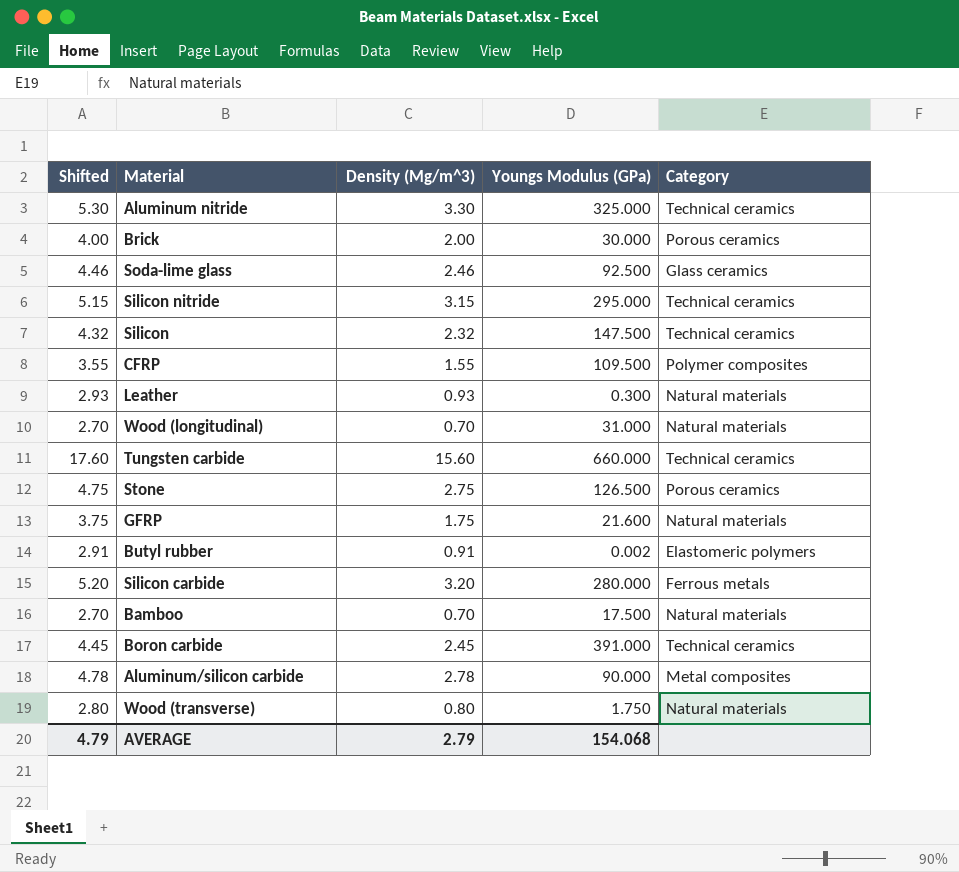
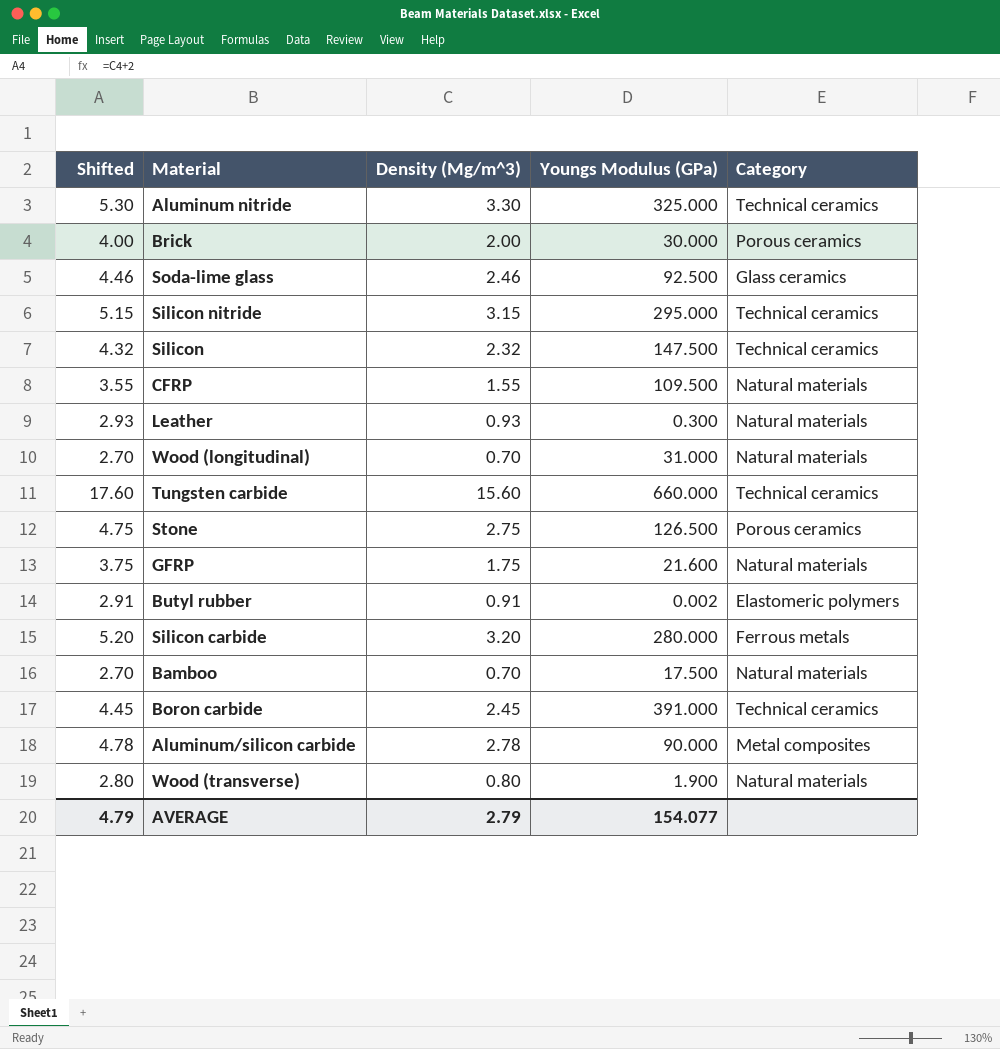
CFRP | Category: Polymer composites -> Natural materials
Wood (transverse) | Youngs Modulus (GPa): 1.750 -> 1.900
AVERAGE | Youngs Modulus (GPa): 154.068 -> 154.077

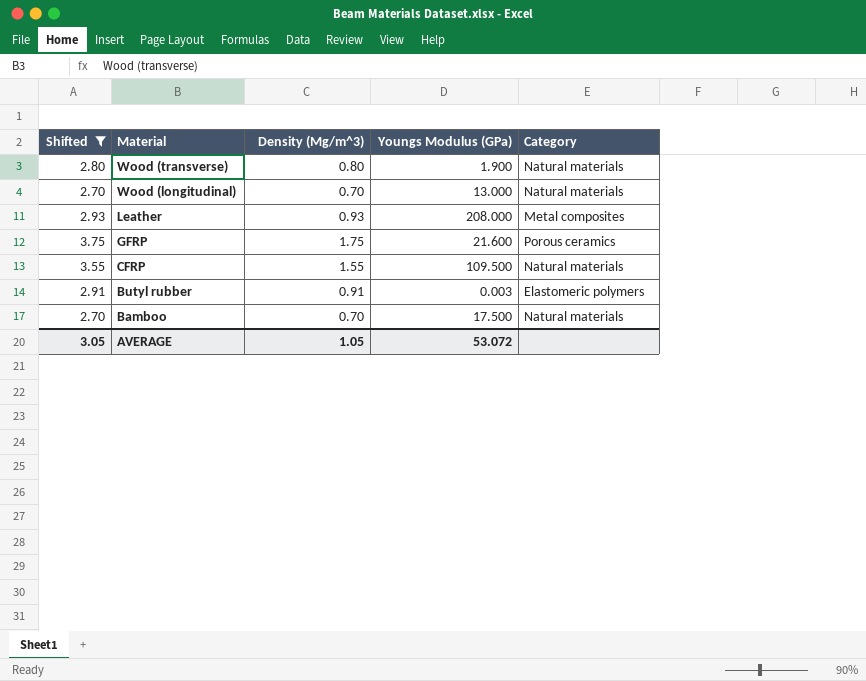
filter: none -> Shifted <= 3.75
row order: none -> Material descending
Wood (longitudinal) | Youngs Modulus (GPa): 31.000 -> 13.000
Leather | Youngs Modulus (GPa): 0.300 -> 208.000
Leather | Category: Natural materials -> Metal composites
GFRP | Category: Natural materials -> Porous ceramics
Butyl rubber | Youngs Modulus (GPa): 0.002 -> 0.003
AVERAGE | Shifted: 4.79 -> 3.05
AVERAGE | Density (Mg/m^3): 2.79 -> 1.05
AVERAGE | Youngs Modulus (GPa): 154.077 -> 53.072

